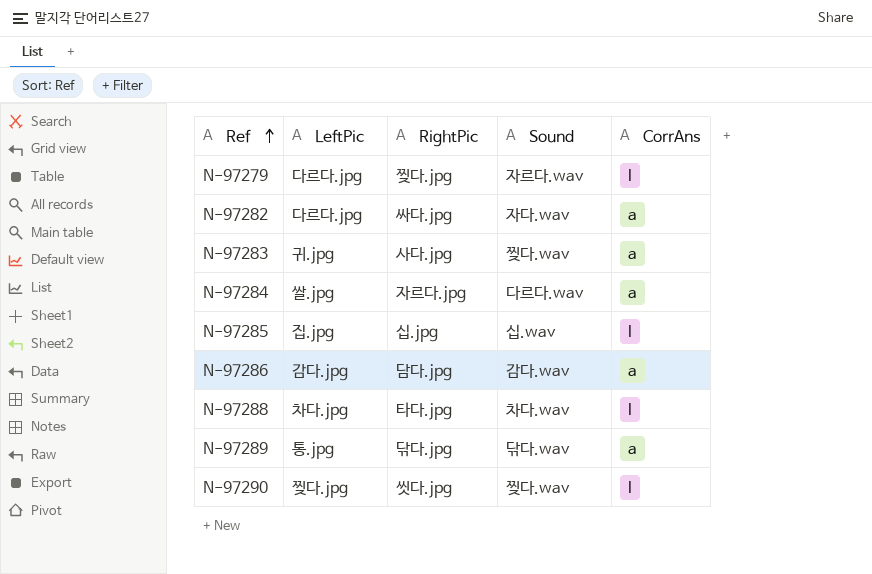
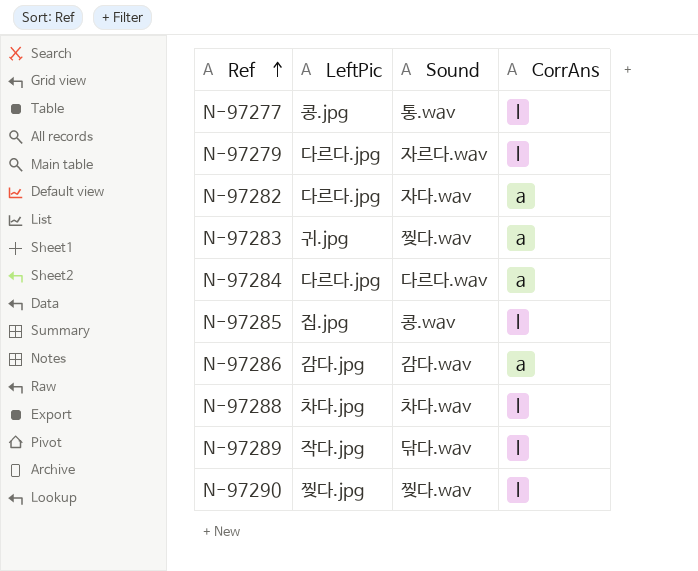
column RightPic | position: 3 -> none
row N-97277: none -> 콩.jpg | 통.wav | l
N-97284 | LeftPic: 쌀.jpg -> 다르다.jpg
N-97285 | Sound: 십.wav -> 콩.wav
N-97289 | LeftPic: 통.jpg -> 작다.jpg
N-97289 | CorrAns: a -> l

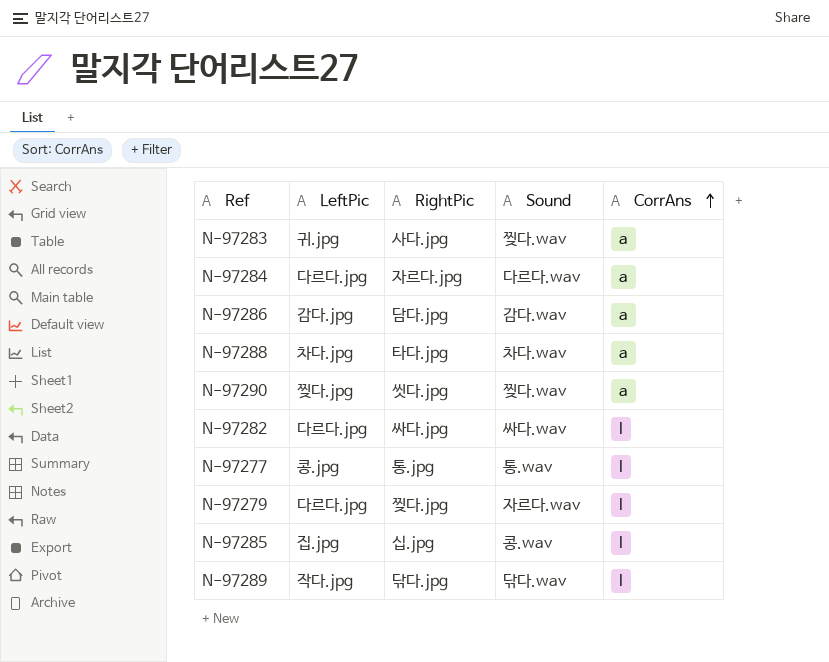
row order: Ref ascending -> CorrAns ascending
column RightPic | position: none -> 3
N-97288 | CorrAns: l -> a
N-97290 | CorrAns: l -> a
N-97282 | Sound: 자다.wav -> 싸다.wav
N-97282 | CorrAns: a -> l

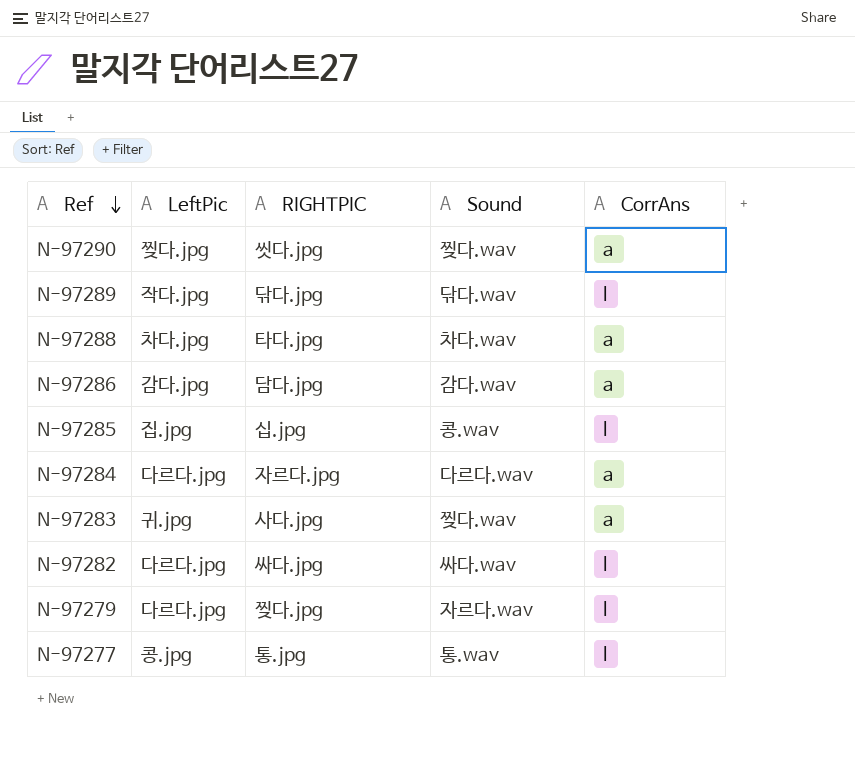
row order: CorrAns ascending -> Ref descending
column name: RightPic -> RIGHTPIC

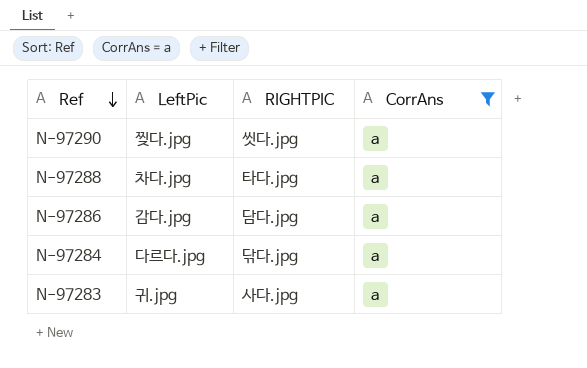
filter: none -> CorrAns = a
column Sound | position: 4 -> none
N-97284 | RIGHTPIC: 자르다.jpg -> 닦다.jpg

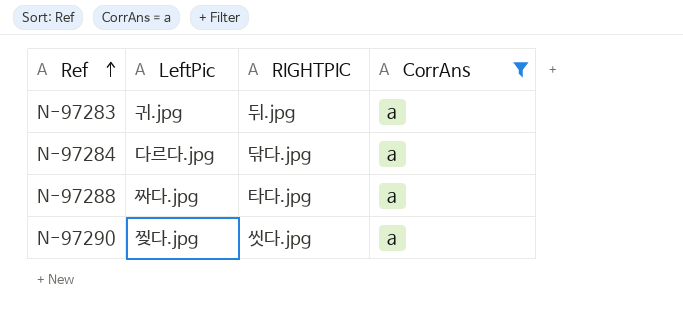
row order: Ref descending -> Ref ascending
row N-97286: 감다.jpg | 담다.jpg | a -> none
N-97283 | RIGHTPIC: 사다.jpg -> 뒤.jpg
N-97288 | LeftPic: 차다.jpg -> 짜다.jpg

